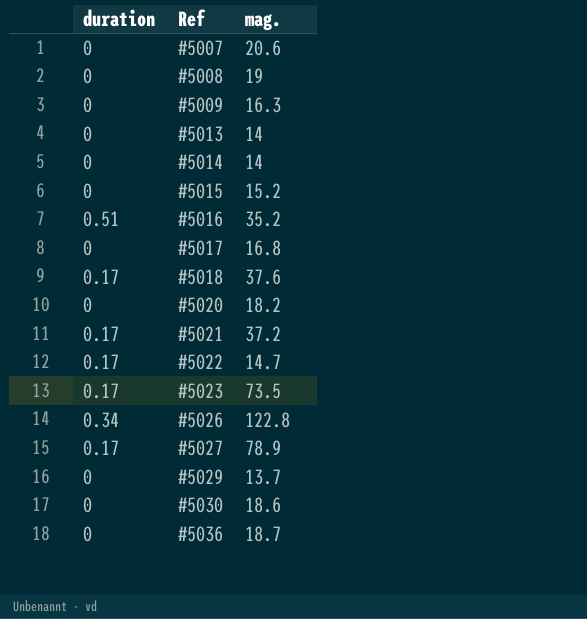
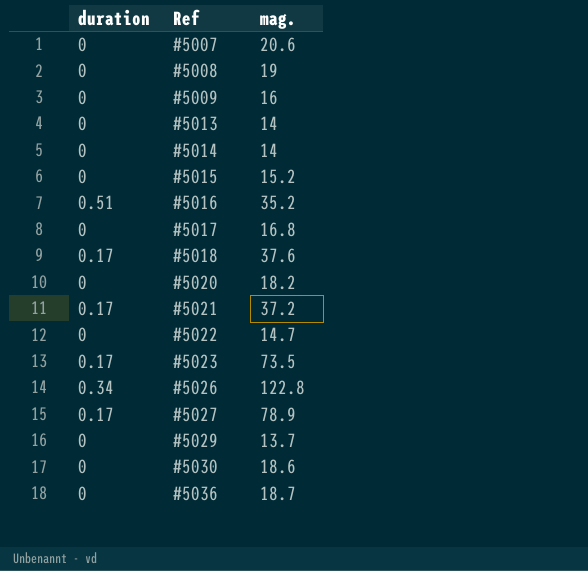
#5009 | mag.: 16.3 -> 16
#5022 | duration: 0.17 -> 0

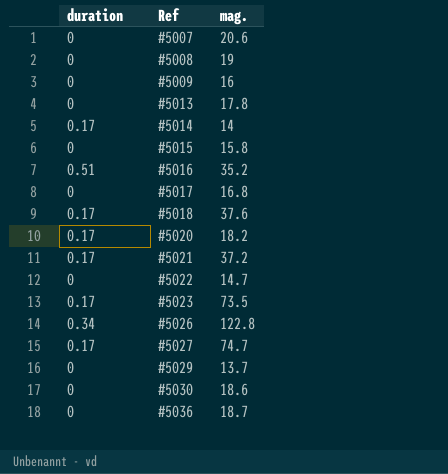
#5013 | mag.: 14 -> 17.8
#5014 | duration: 0 -> 0.17
#5015 | mag.: 15.2 -> 15.8
#5020 | duration: 0 -> 0.17
#5027 | mag.: 78.9 -> 74.7

